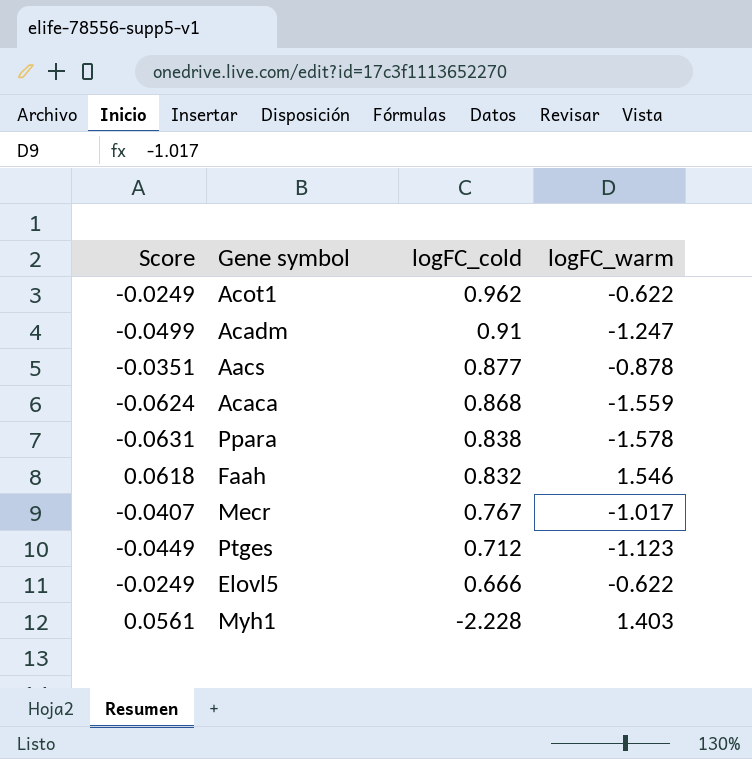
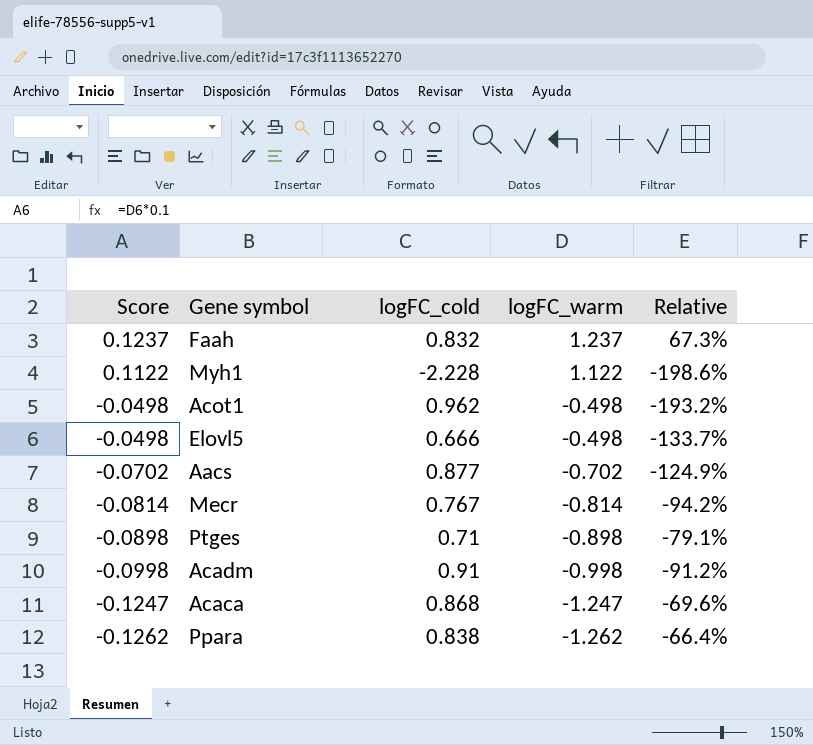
row order: logFC_cold descending -> Score descending
column Score | formula: [logFC_warm] * 0.04 -> [logFC_warm] * 0.1
column Relative | formula: none -> [logFC_cold] / [logFC_warm]
Faah | logFC_warm: 1.546 -> 1.237
Myh1 | logFC_warm: 1.403 -> 1.122
Acot1 | logFC_warm: -0.622 -> -0.498
Elovl5 | logFC_warm: -0.622 -> -0.498
Aacs | logFC_warm: -0.878 -> -0.702
Mecr | logFC_warm: -1.017 -> -0.814
Ptges | logFC_cold: 0.712 -> 0.71
Ptges | logFC_warm: -1.123 -> -0.898
Acadm | logFC_warm: -1.247 -> -0.998
Acaca | logFC_warm: -1.559 -> -1.247
Ppara | logFC_warm: -1.578 -> -1.262

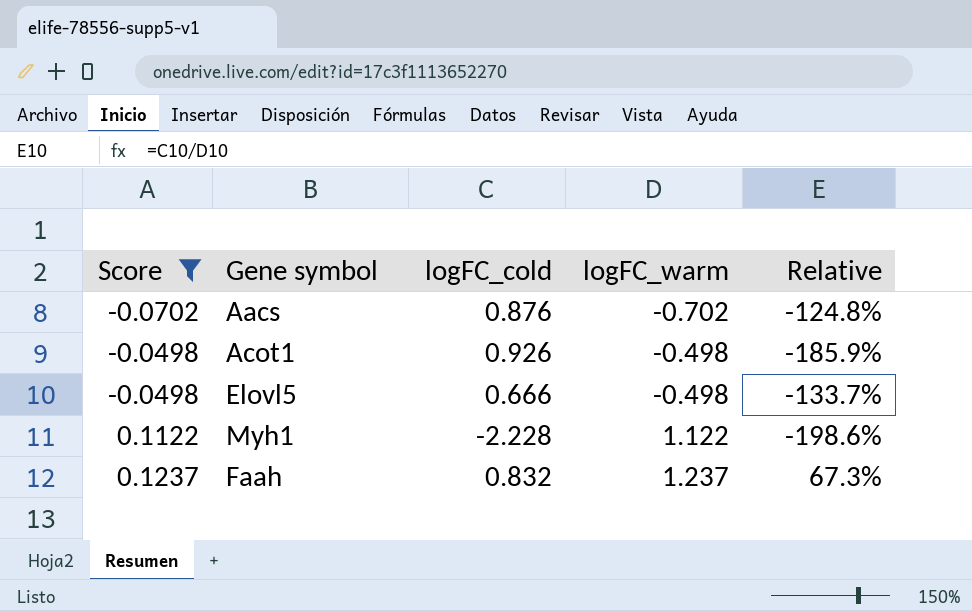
filter: none -> Score >= -0.0702
row order: Score descending -> Score ascending
Aacs | logFC_cold: 0.877 -> 0.876
Aacs | Relative: -124.9% -> -124.8%
Acot1 | logFC_cold: 0.962 -> 0.926
Acot1 | Relative: -193.2% -> -185.9%

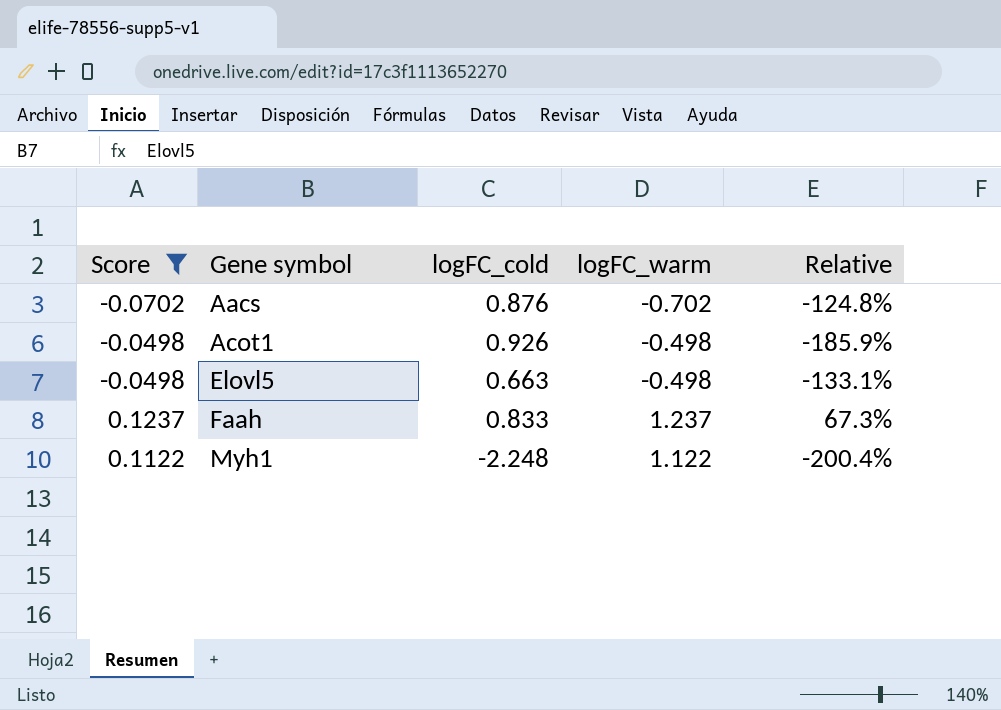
row order: Score ascending -> Gene symbol ascending
Elovl5 | logFC_cold: 0.666 -> 0.663
Elovl5 | Relative: -133.7% -> -133.1%
Faah | logFC_cold: 0.832 -> 0.833
Myh1 | logFC_cold: -2.228 -> -2.248
Myh1 | Relative: -198.6% -> -200.4%

